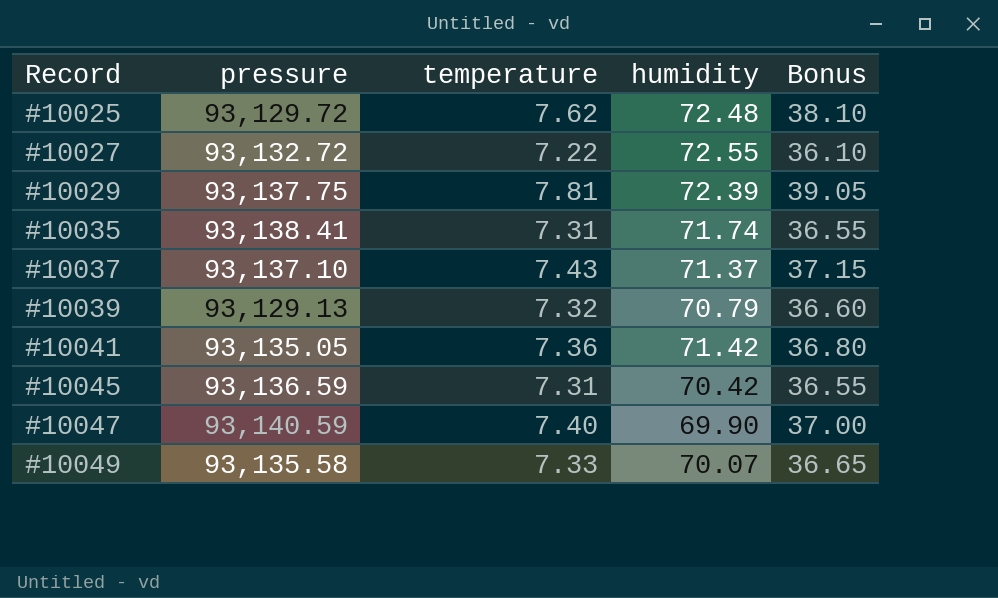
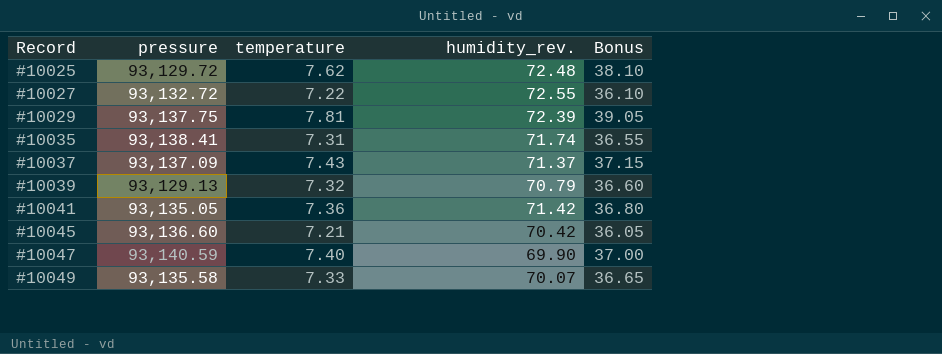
column name: humidity -> humidity_rev.
#10037 | pressure: 93,137.10 -> 93,137.09
#10045 | pressure: 93,136.59 -> 93,136.60
#10045 | temperature: 7.31 -> 7.21
#10045 | Bonus: 36.55 -> 36.05

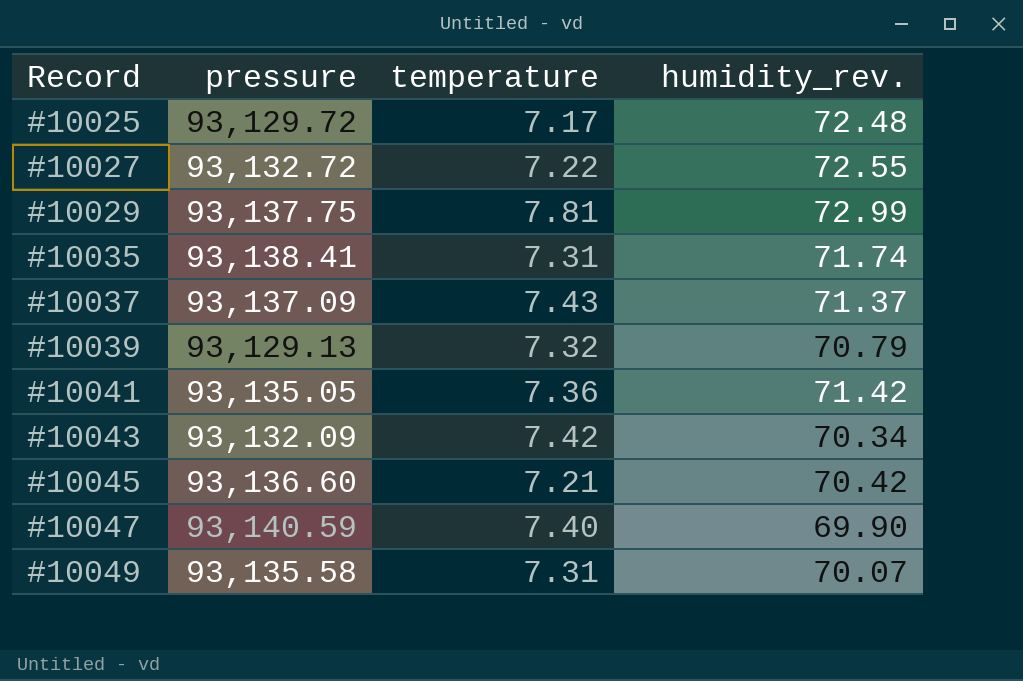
column Bonus | formula: [temperature] * 5 -> none
#10025 | temperature: 7.62 -> 7.17
#10029 | humidity_rev.: 72.39 -> 72.99
row #10043: none -> 93,132.09 | 7.42 | 70.34
#10049 | temperature: 7.33 -> 7.31

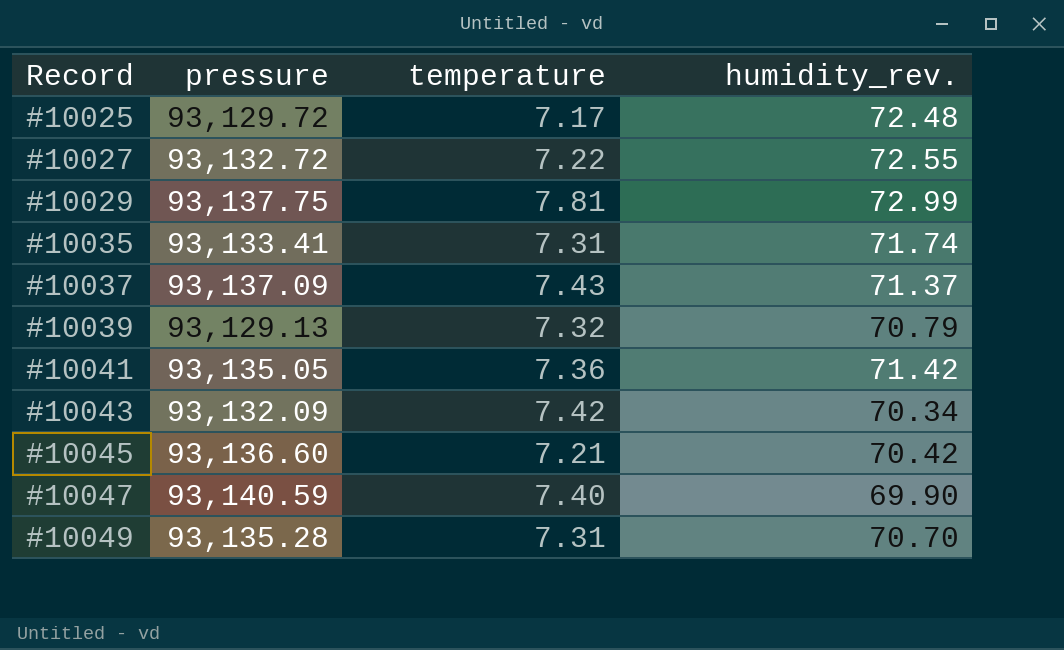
#10035 | pressure: 93,138.41 -> 93,133.41
#10049 | pressure: 93,135.58 -> 93,135.28
#10049 | humidity_rev.: 70.07 -> 70.70

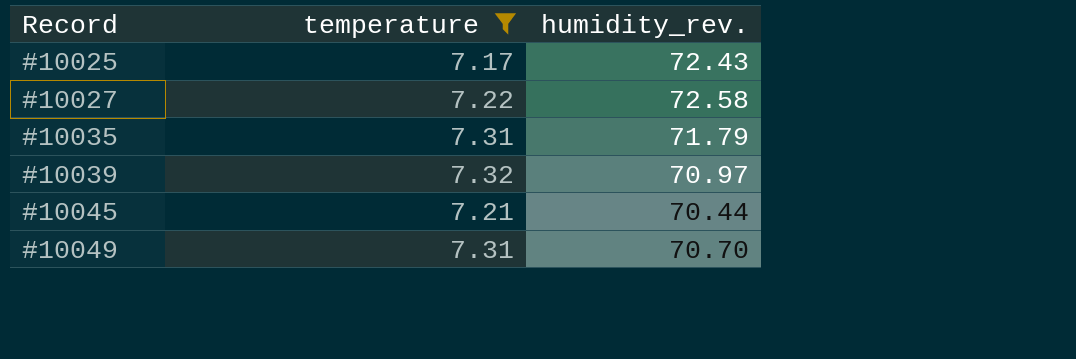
filter: none -> temperature <= 7.32
column pressure | position: 2 -> none
#10025 | humidity_rev.: 72.48 -> 72.43
#10027 | humidity_rev.: 72.55 -> 72.58
#10035 | humidity_rev.: 71.74 -> 71.79
#10039 | humidity_rev.: 70.79 -> 70.97
#10045 | humidity_rev.: 70.42 -> 70.44

